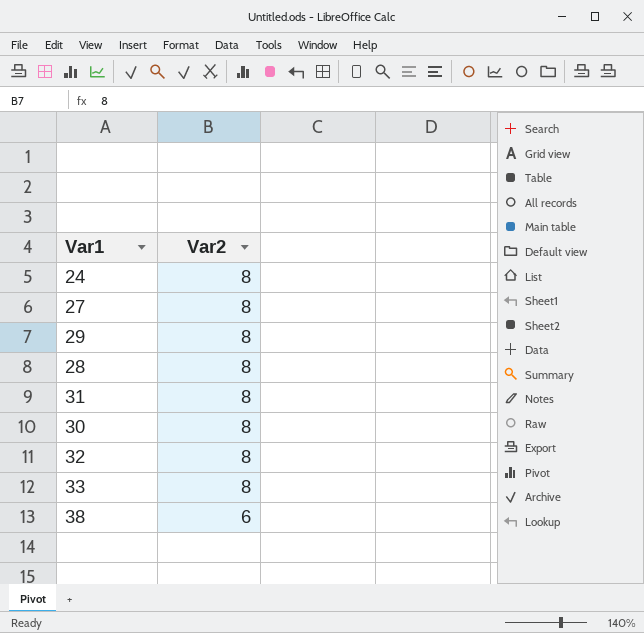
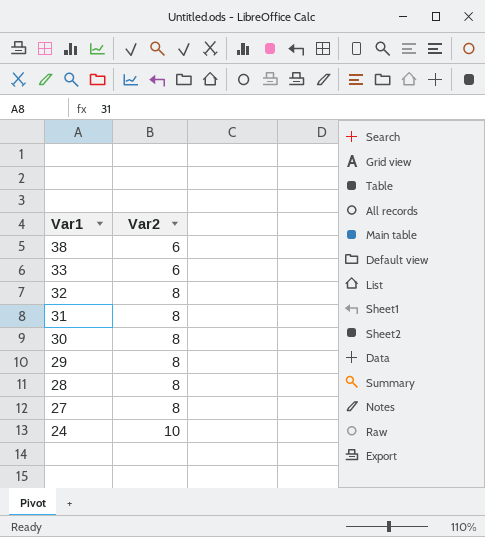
row order: Var2 descending -> Var1 descending
33 | Var2: 8 -> 6
24 | Var2: 8 -> 10

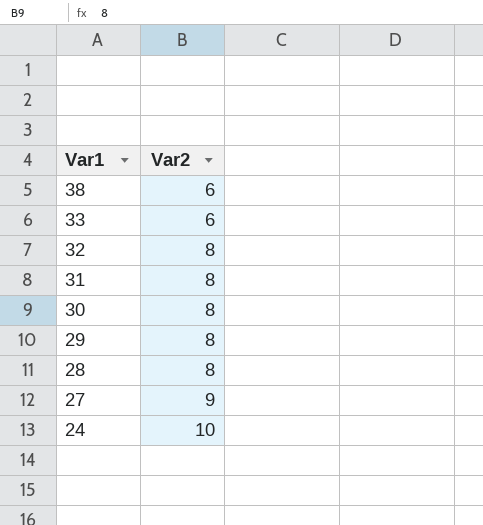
27 | Var2: 8 -> 9

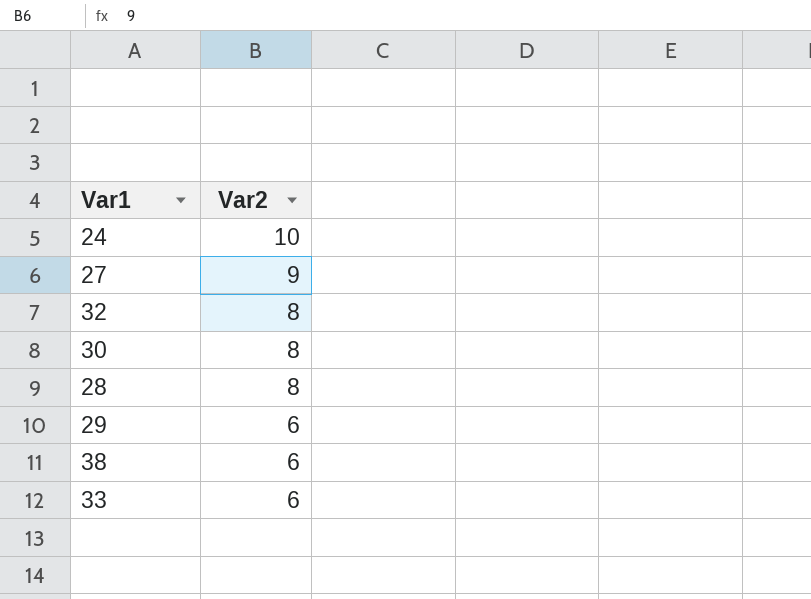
row order: Var1 descending -> Var2 descending
row 31: 8 -> none
29 | Var2: 8 -> 6

